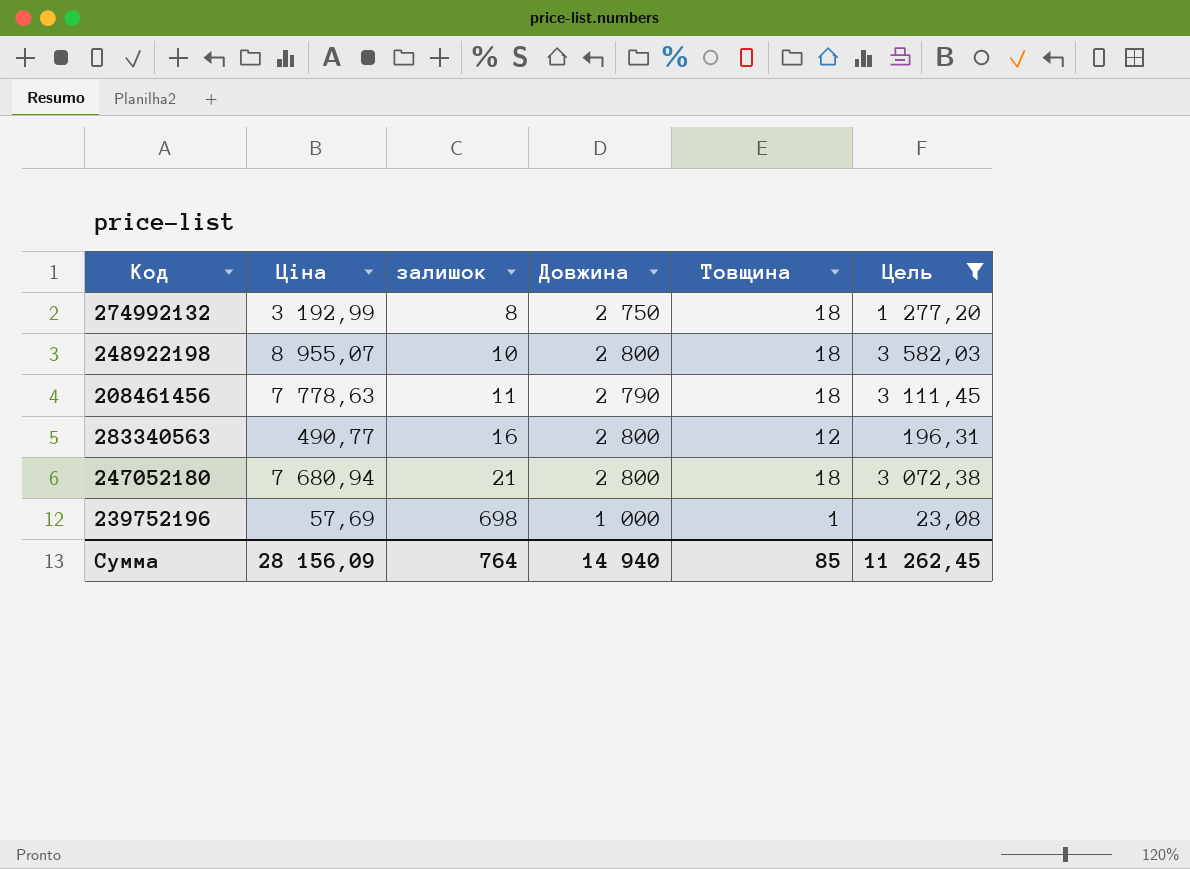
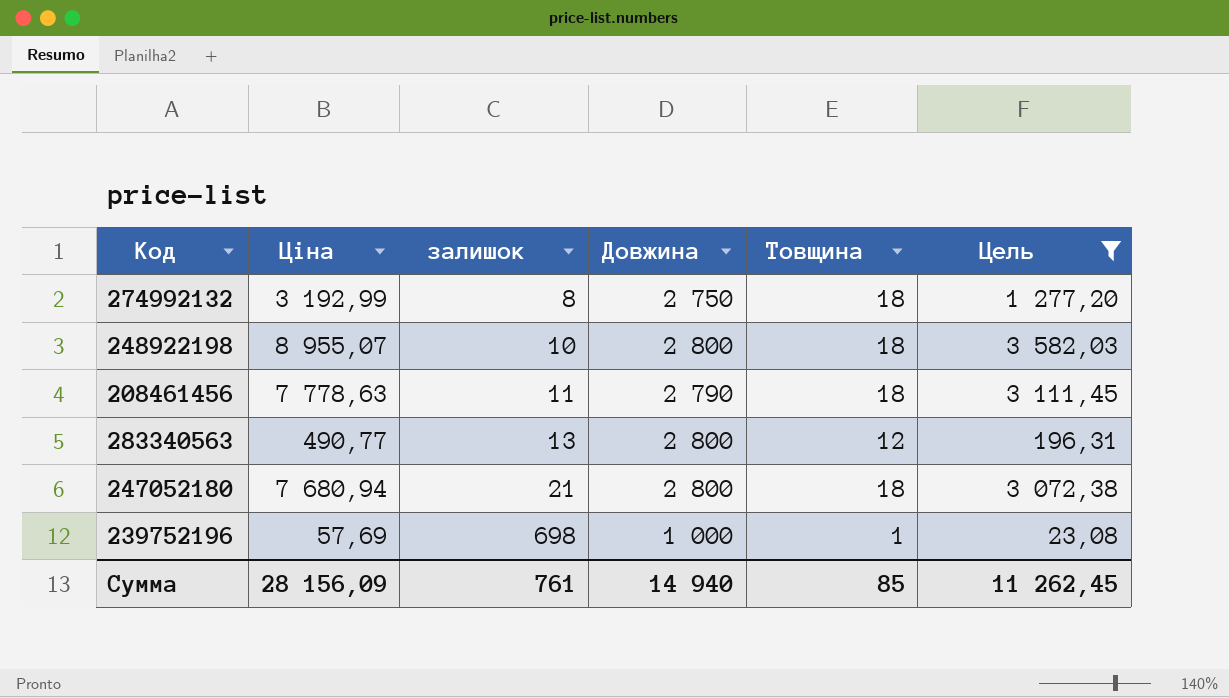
283340563 | залишок: 16 -> 13
Сумма | залишок: 764 -> 761

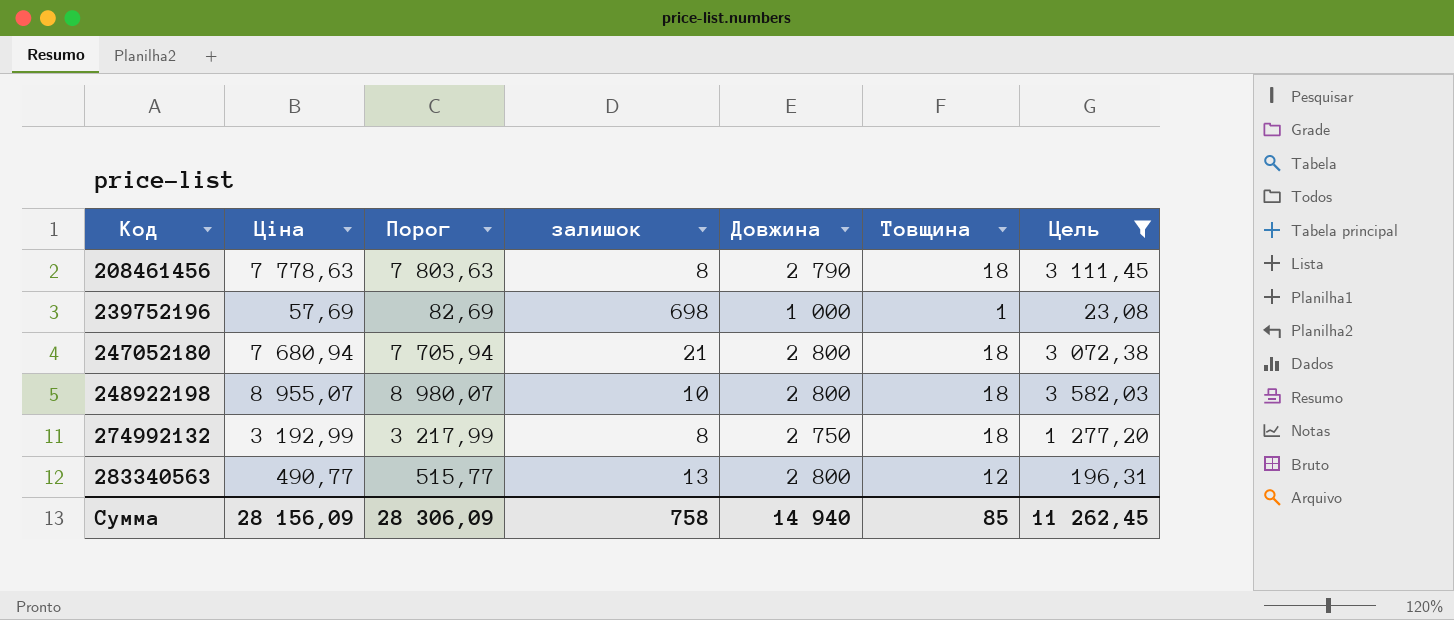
row order: залишок ascending -> Код ascending
column Порог | formula: none -> [Ціна] + 25
208461456 | залишок: 11 -> 8
Сумма | залишок: 761 -> 758

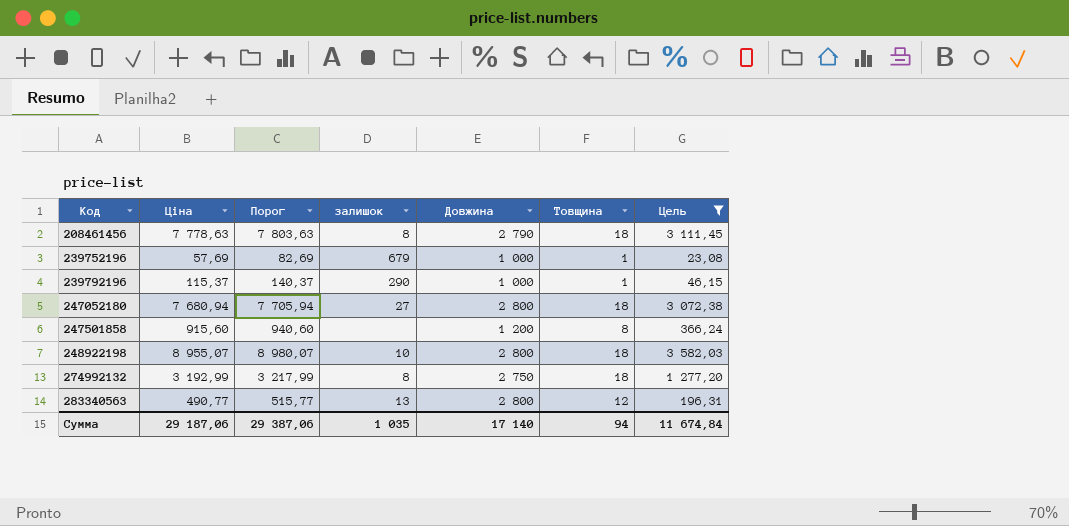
239752196 | залишок: 698 -> 679
row 239792196: none -> 115,37 | 140,37 | 290 | 1 000 | 1 | 46,15
247052180 | залишок: 21 -> 27
row 247501858: none -> 915,60 | 940,60 | none | 1 200 | 8 | 366,24
Сумма | Ціна: 28 156,09 -> 29 187,06
Сумма | Порог: 28 306,09 -> 29 387,06
Сумма | залишок: 758 -> 1 035
Сумма | Довжина: 14 940 -> 17 140
Сумма | Товщина: 85 -> 94
Сумма | Цель: 11 262,45 -> 11 674,84

